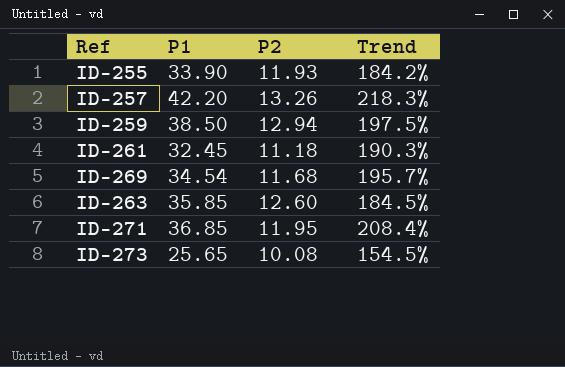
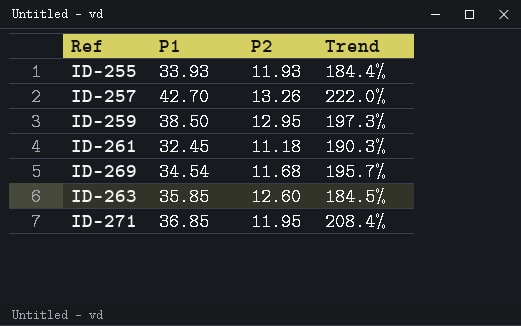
row ID-273: 25.65 | 10.08 | 154.5% -> none
ID-255 | P1: 33.90 -> 33.93
ID-255 | Trend: 184.2% -> 184.4%
ID-257 | P1: 42.20 -> 42.70
ID-257 | Trend: 218.3% -> 222.0%
ID-259 | P2: 12.94 -> 12.95
ID-259 | Trend: 197.5% -> 197.3%

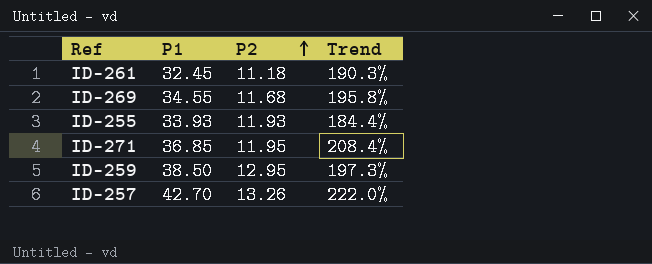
row order: none -> P2 ascending
row ID-263: 35.85 | 12.60 | 184.5% -> none
ID-269 | P1: 34.54 -> 34.55
ID-269 | Trend: 195.7% -> 195.8%

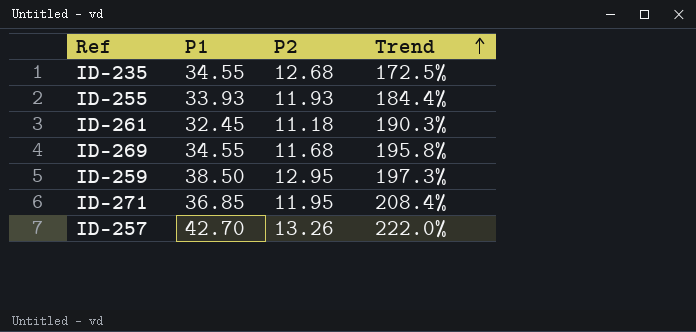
row order: P2 ascending -> Trend ascending
row ID-235: none -> 34.55 | 12.68 | 172.5%

